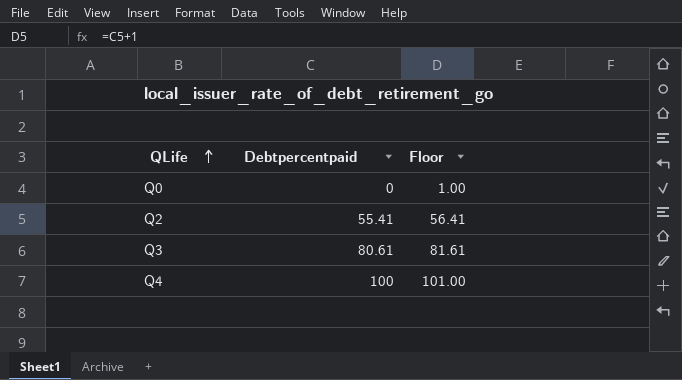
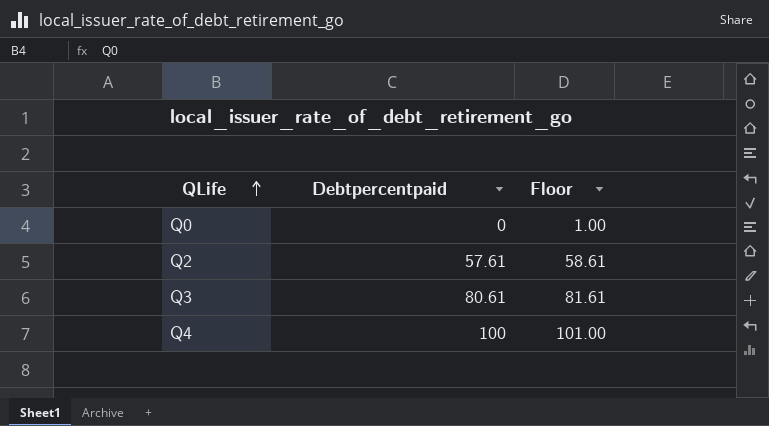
Q2 | Debtpercentpaid: 55.41 -> 57.61
Q2 | Floor: 56.41 -> 58.61

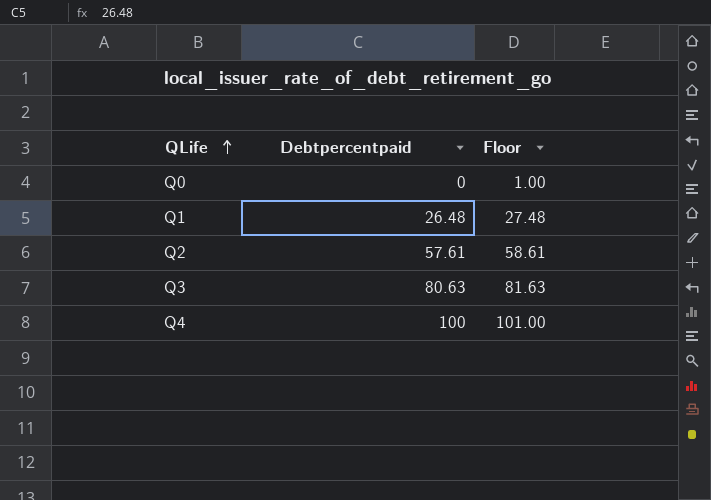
row Q1: none -> 26.48 | 27.48
Q3 | Debtpercentpaid: 80.61 -> 80.63
Q3 | Floor: 81.61 -> 81.63

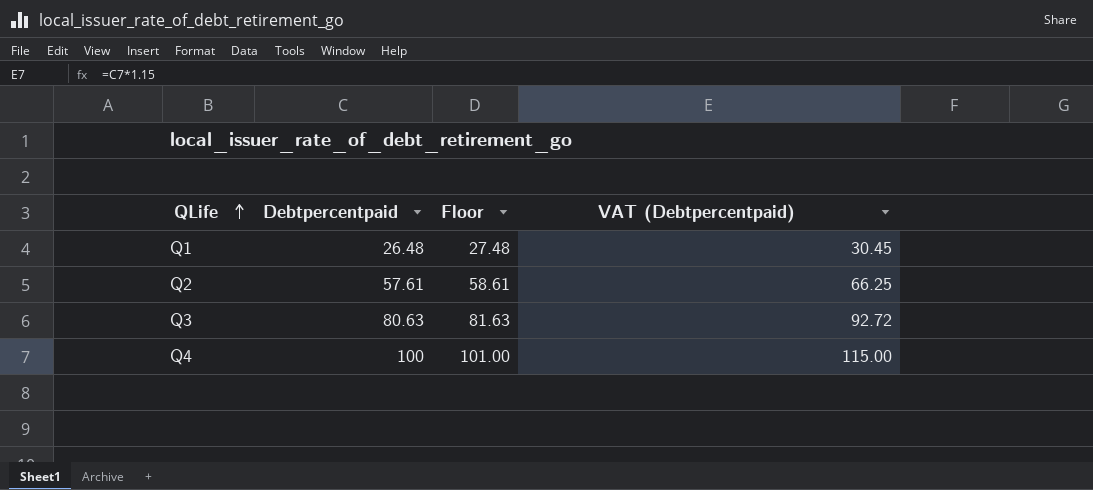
column VAT (Debtpercentpaid) | formula: none -> [Debtpercentpaid] * 1.15
row Q0: 0 | 1.00 -> none

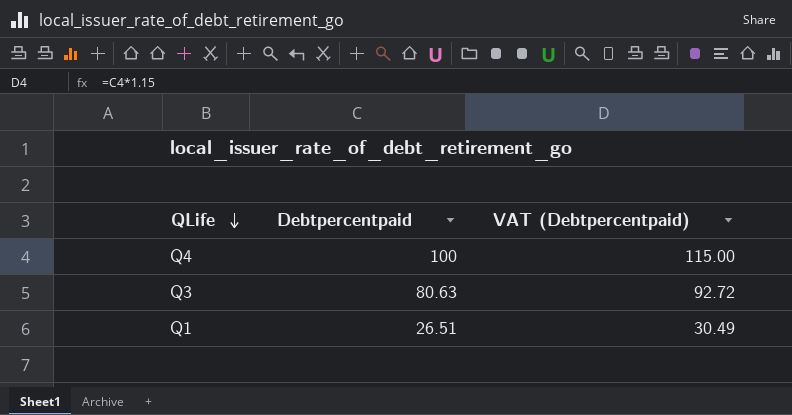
row order: QLife ascending -> QLife descending
column Floor | formula: [Debtpercentpaid] + 1 -> none
row Q2: 57.61 | 58.61 | 66.25 -> none
Q1 | Debtpercentpaid: 26.48 -> 26.51
Q1 | VAT (Debtpercentpaid): 30.45 -> 30.49

